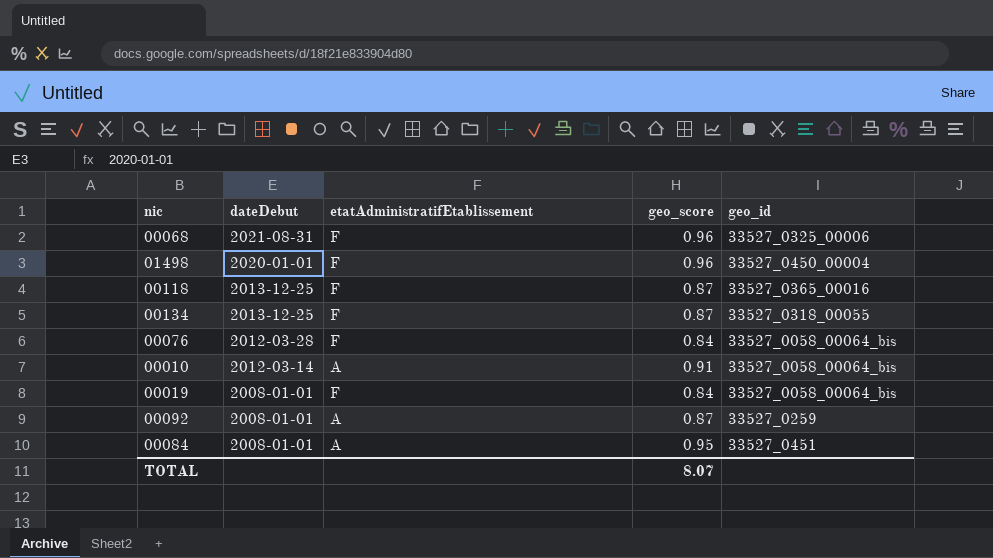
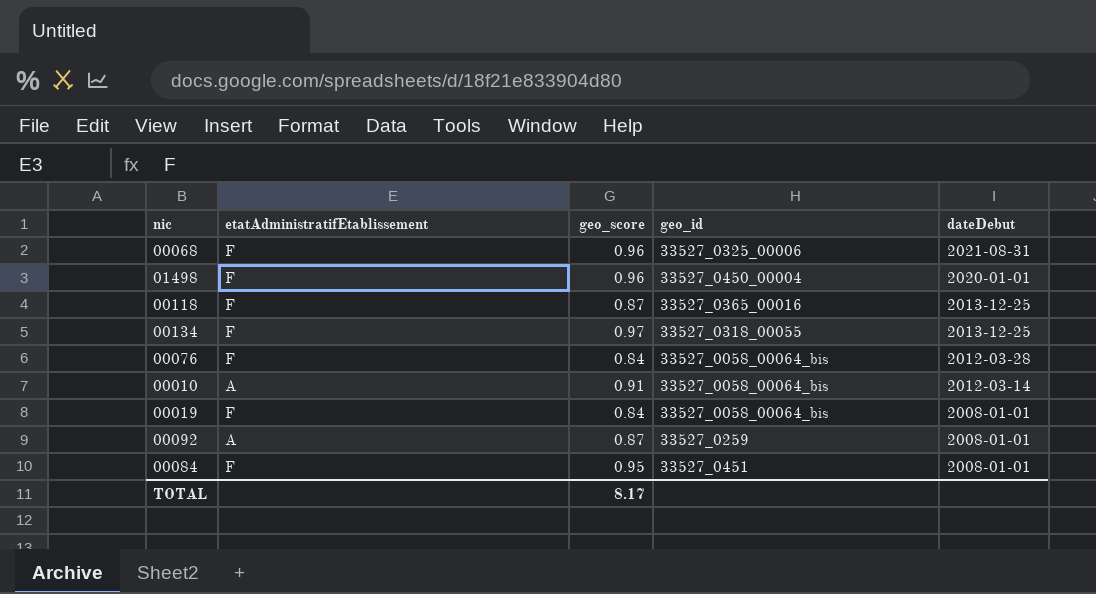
column dateDebut | position: 2 -> 5
00134 | geo_score: 0.87 -> 0.97
00084 | etatAdministratifEtablissement: A -> F
TOTAL | geo_score: 8.07 -> 8.17

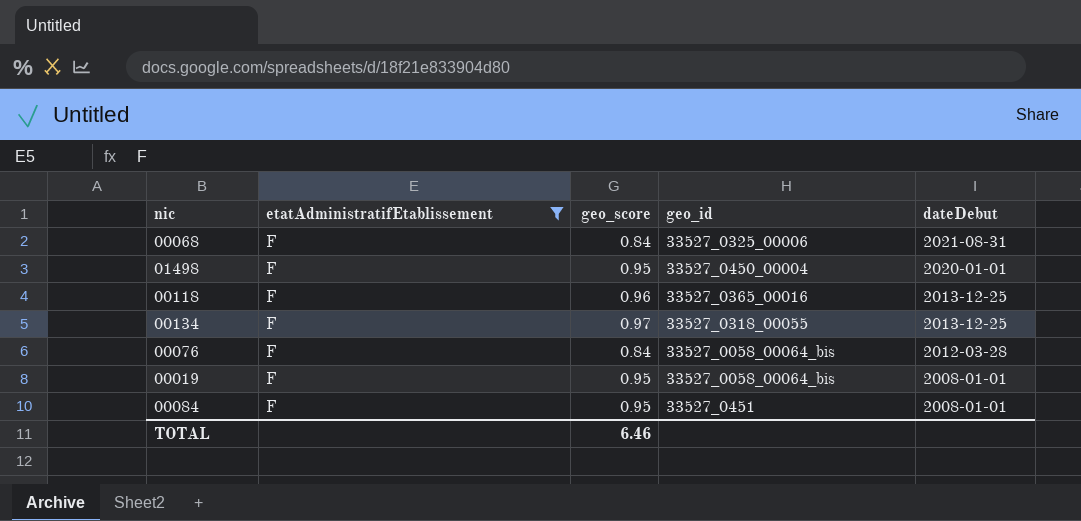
filter: none -> etatAdministratifEtablissement = F
00068 | geo_score: 0.96 -> 0.84
01498 | geo_score: 0.96 -> 0.95
00118 | geo_score: 0.87 -> 0.96
00019 | geo_score: 0.84 -> 0.95
TOTAL | geo_score: 8.17 -> 6.46

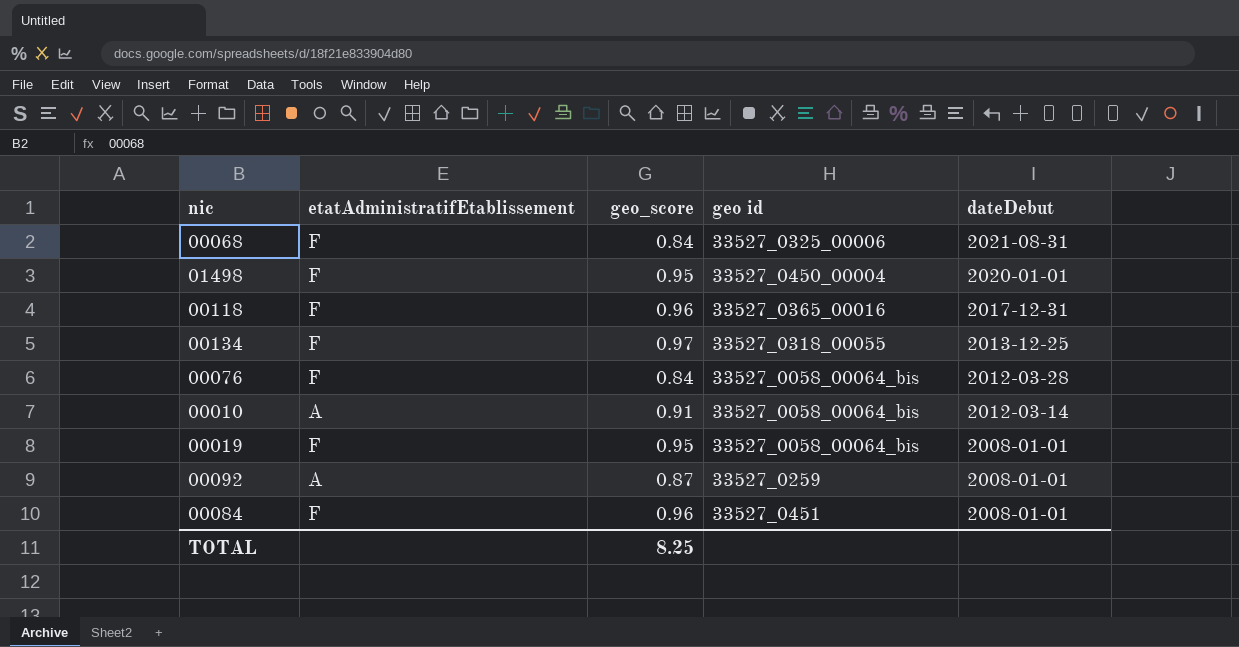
filter: etatAdministratifEtablissement = F -> none
column name: geo_id -> geo id
00118 | dateDebut: 2013-12-25 -> 2017-12-31
00084 | geo_score: 0.95 -> 0.96
TOTAL | geo_score: 6.46 -> 8.25

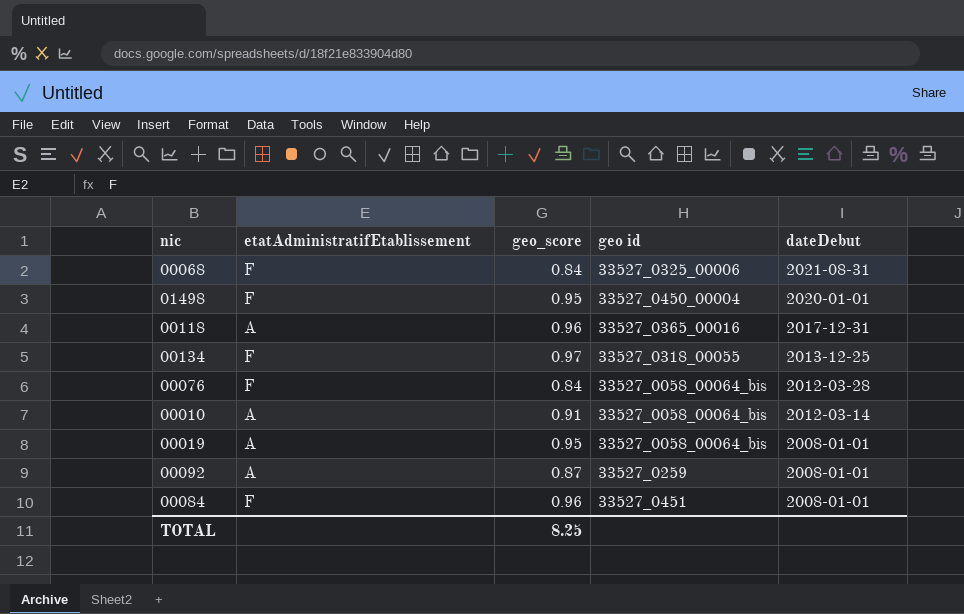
00118 | etatAdministratifEtablissement: F -> A
00019 | etatAdministratifEtablissement: F -> A

